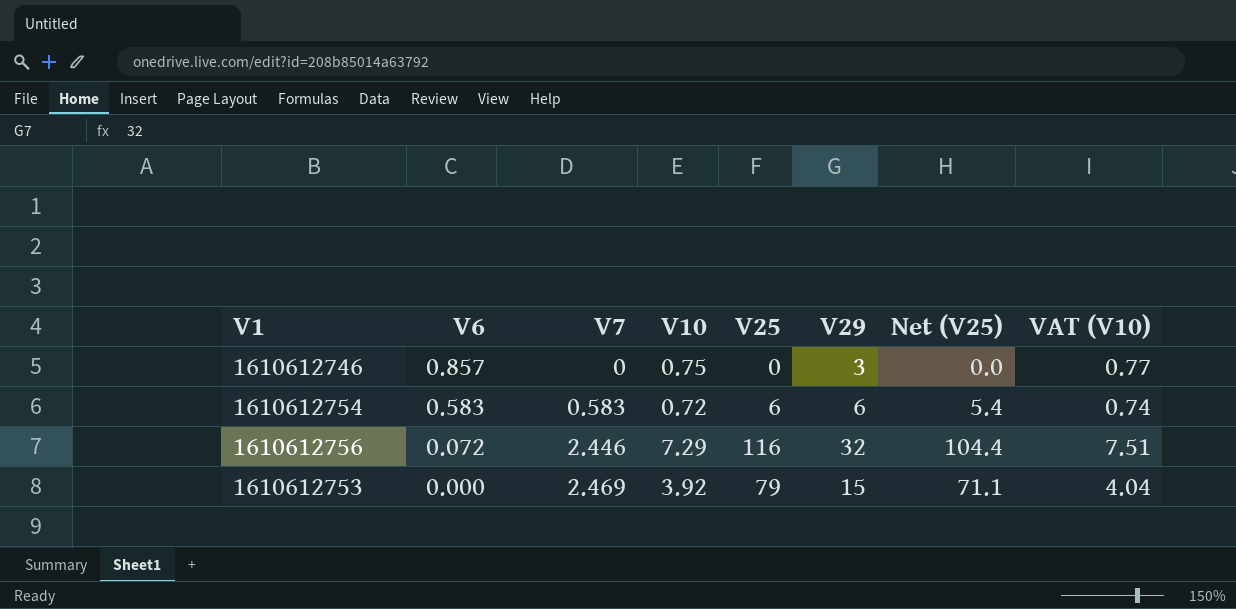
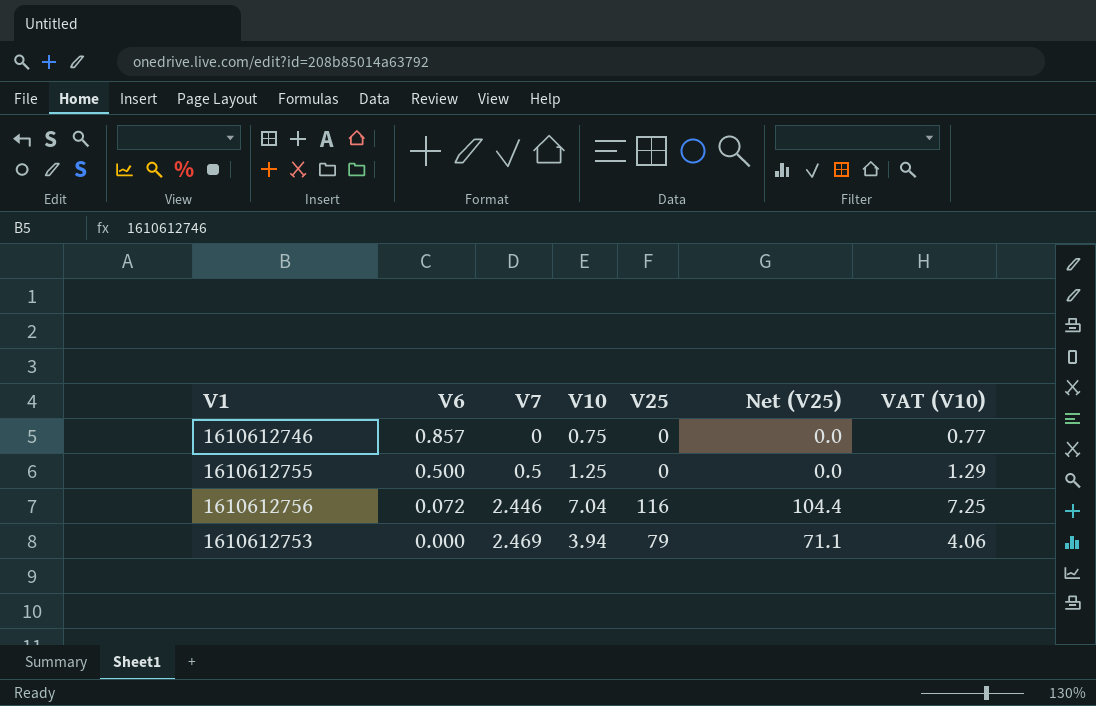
column V29 | position: 6 -> none
row 1610612754: 0.583 | 0.583 | 0.72 | 6 | 6 | 5.4 | 0.74 -> none
row 1610612755: none -> 0.500 | 0.5 | 1.25 | 0 | 0.0 | 1.29
1610612756 | V10: 7.29 -> 7.04
1610612756 | VAT (V10): 7.51 -> 7.25
1610612753 | V10: 3.92 -> 3.94
1610612753 | VAT (V10): 4.04 -> 4.06

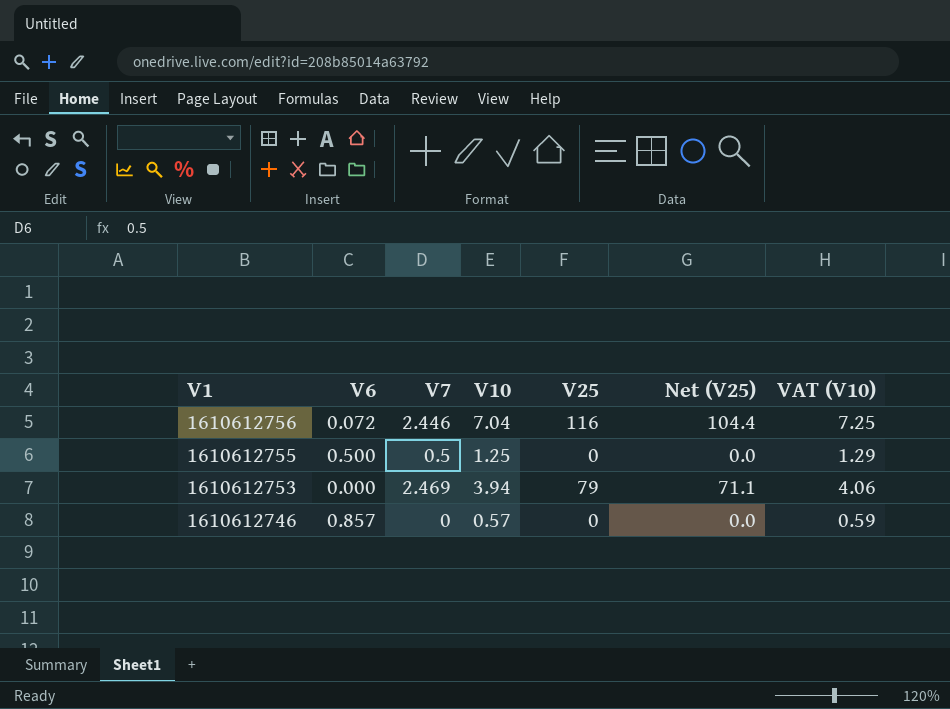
row order: V6 descending -> V1 descending
1610612746 | V10: 0.75 -> 0.57
1610612746 | VAT (V10): 0.77 -> 0.59

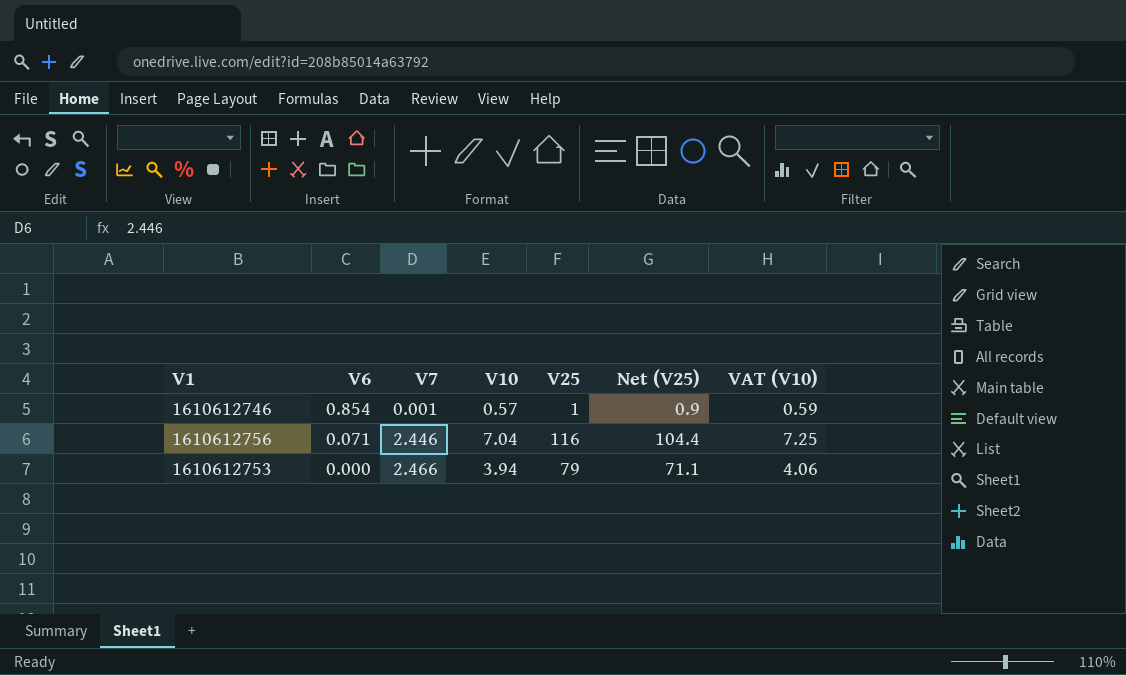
row order: V1 descending -> V6 descending
row 1610612755: 0.500 | 0.5 | 1.25 | 0 | 0.0 | 1.29 -> none
1610612746 | V6: 0.857 -> 0.854
1610612746 | V7: 0 -> 0.001
1610612746 | V25: 0 -> 1
1610612746 | Net (V25): 0.0 -> 0.9
1610612756 | V6: 0.072 -> 0.071
1610612753 | V7: 2.469 -> 2.466

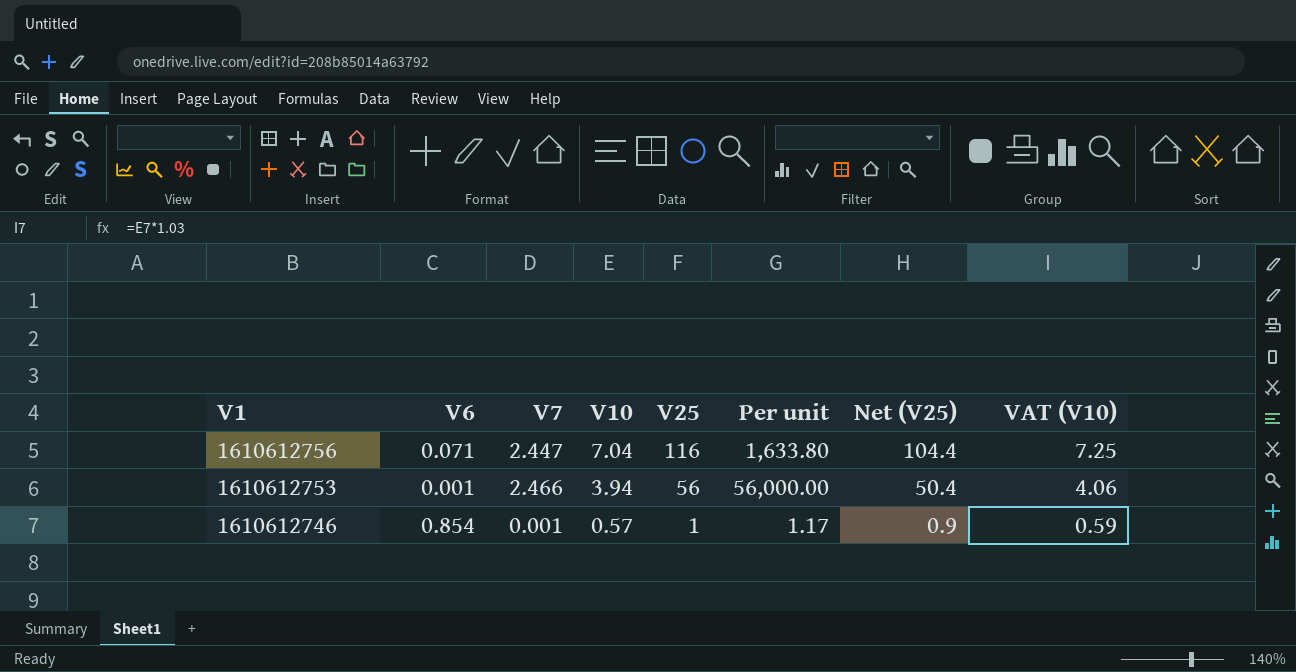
row order: V6 descending -> V1 descending
column Per unit | formula: none -> [V25] / [V6]
1610612756 | V7: 2.446 -> 2.447
1610612753 | V6: 0.000 -> 0.001
1610612753 | V25: 79 -> 56
1610612753 | Net (V25): 71.1 -> 50.4

